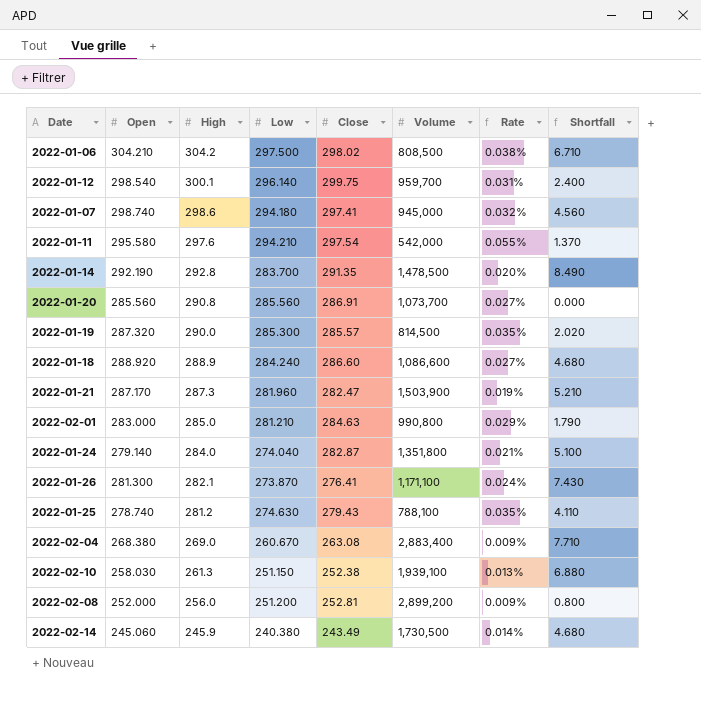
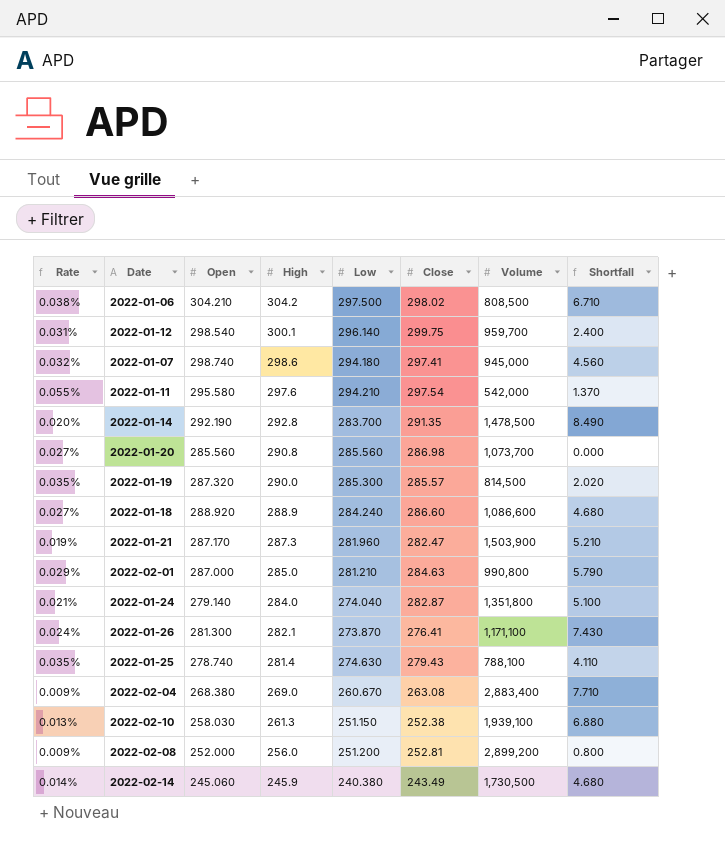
column Rate | position: 7 -> 1
2022-01-20 | Close: 286.91 -> 286.98
2022-02-01 | Open: 283.000 -> 287.000
2022-02-01 | Shortfall: 1.790 -> 5.790
2022-01-25 | High: 281.2 -> 281.4

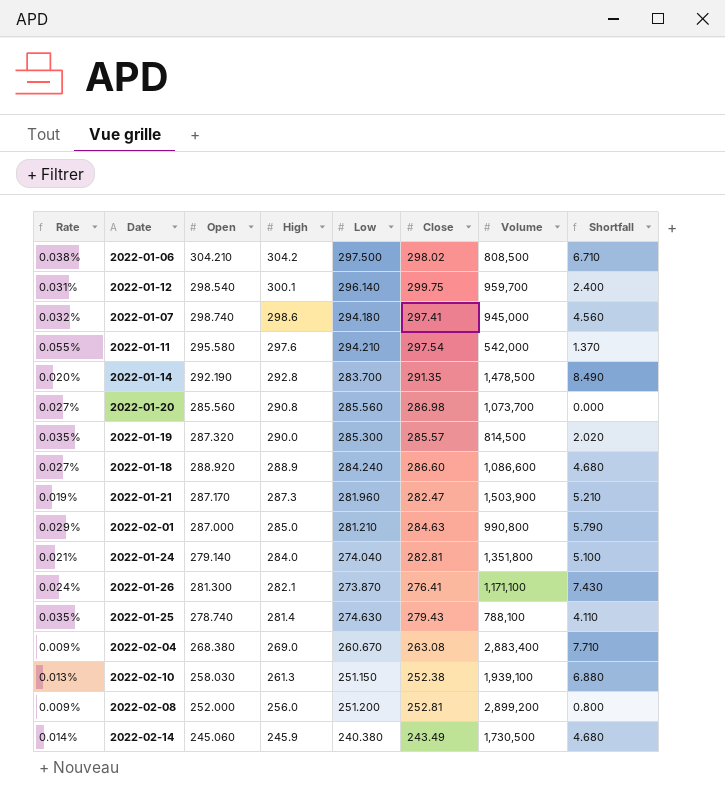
2022-01-24 | Close: 282.87 -> 282.81

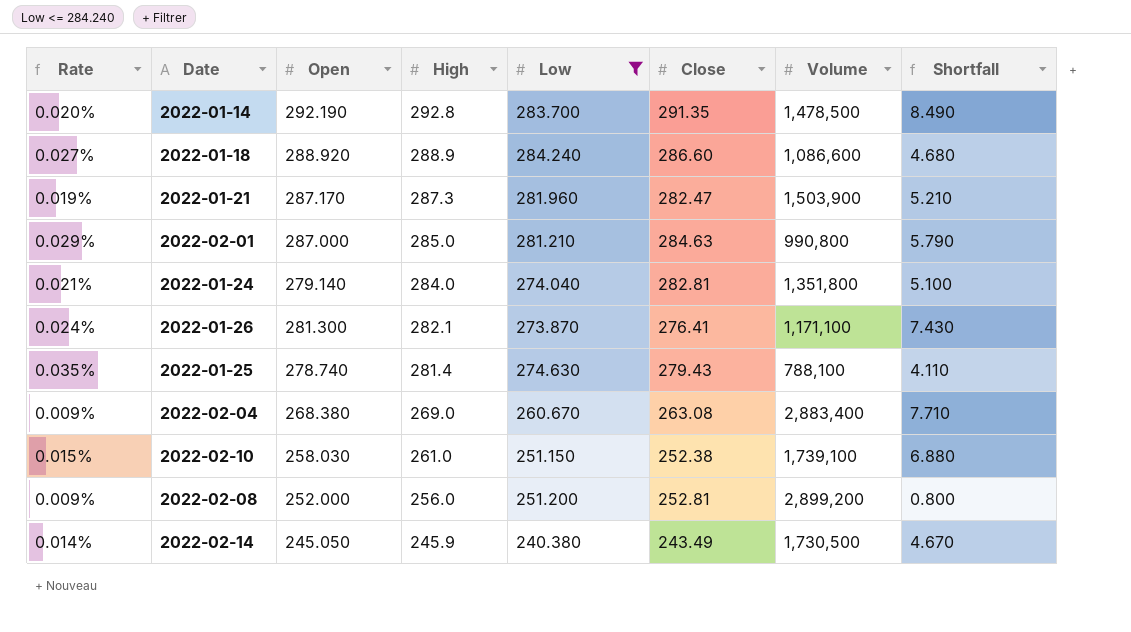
filter: none -> Low <= 284.240
2022-02-10 | Rate: 0.013% -> 0.015%
2022-02-10 | High: 261.3 -> 261.0
2022-02-10 | Volume: 1,939,100 -> 1,739,100
2022-02-14 | Open: 245.060 -> 245.050
2022-02-14 | Shortfall: 4.680 -> 4.670

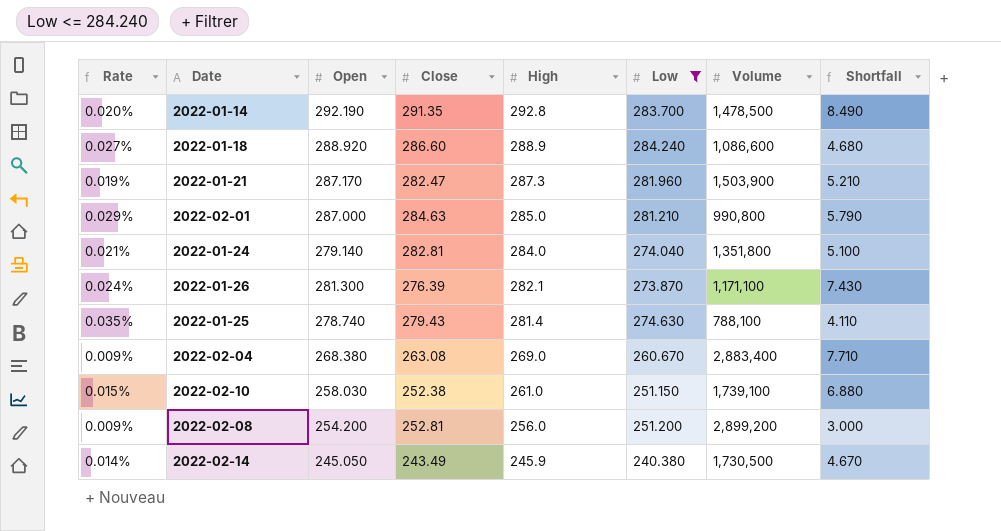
column Close | position: 6 -> 4
2022-01-26 | Close: 276.41 -> 276.39
2022-02-08 | Open: 252.000 -> 254.200
2022-02-08 | Shortfall: 0.800 -> 3.000

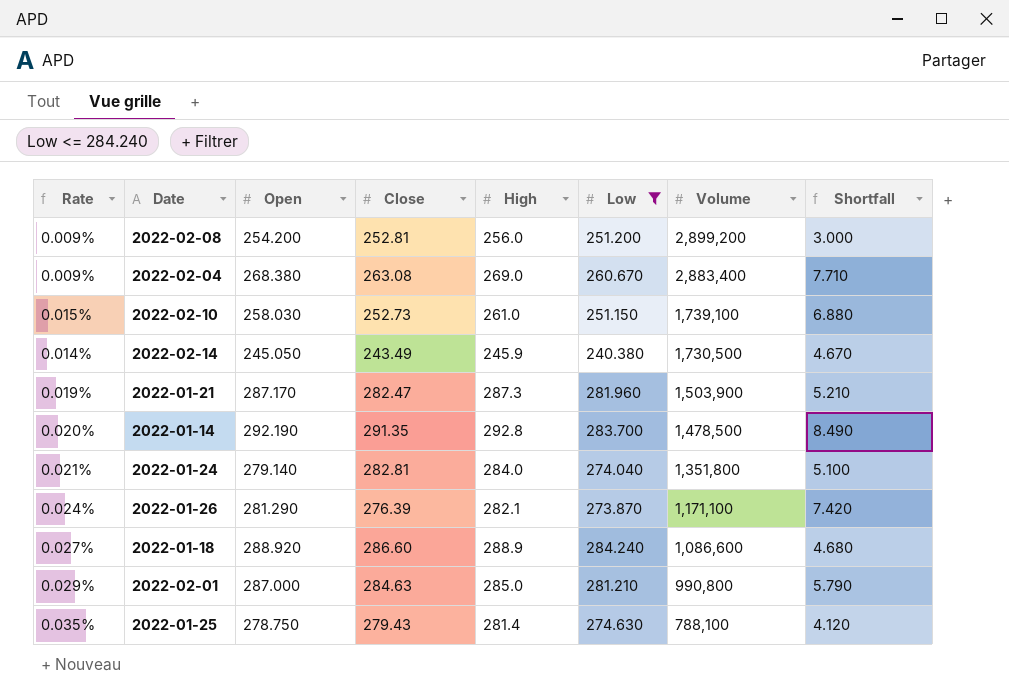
row order: High descending -> Volume descending
2022-02-10 | Close: 252.38 -> 252.73
2022-01-26 | Open: 281.300 -> 281.290
2022-01-26 | Shortfall: 7.430 -> 7.420
2022-01-25 | Open: 278.740 -> 278.750
2022-01-25 | Shortfall: 4.110 -> 4.120

